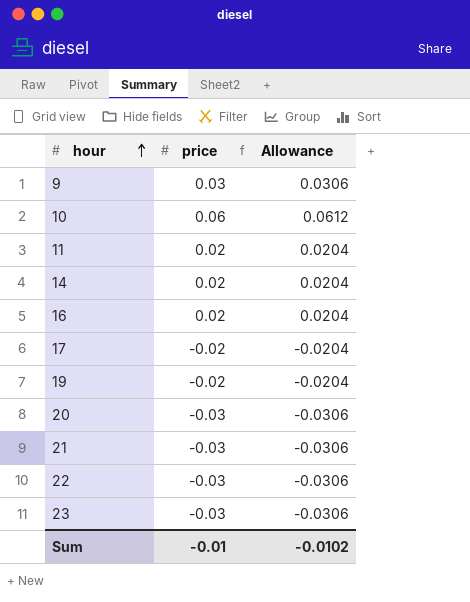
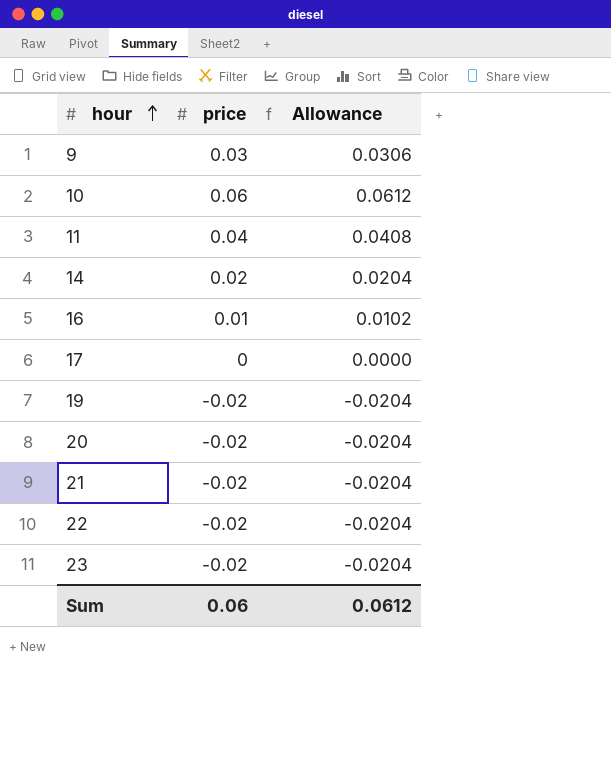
11 | price: 0.02 -> 0.04
11 | Allowance: 0.0204 -> 0.0408
16 | price: 0.02 -> 0.01
16 | Allowance: 0.0204 -> 0.0102
17 | price: -0.02 -> 0
17 | Allowance: -0.0204 -> 0.0000
20 | price: -0.03 -> -0.02
20 | Allowance: -0.0306 -> -0.0204
21 | price: -0.03 -> -0.02
21 | Allowance: -0.0306 -> -0.0204
22 | price: -0.03 -> -0.02
22 | Allowance: -0.0306 -> -0.0204
23 | price: -0.03 -> -0.02
23 | Allowance: -0.0306 -> -0.0204
Sum | price: -0.01 -> 0.06
Sum | Allowance: -0.0102 -> 0.0612

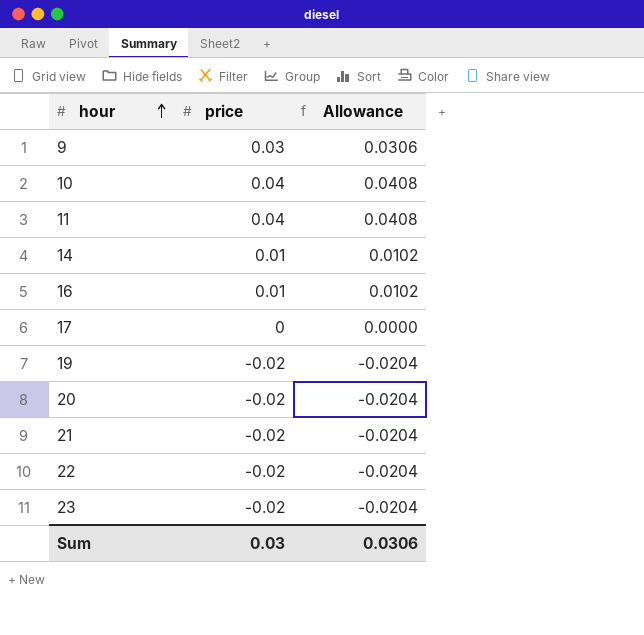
10 | price: 0.06 -> 0.04
10 | Allowance: 0.0612 -> 0.0408
14 | price: 0.02 -> 0.01
14 | Allowance: 0.0204 -> 0.0102
Sum | price: 0.06 -> 0.03
Sum | Allowance: 0.0612 -> 0.0306

